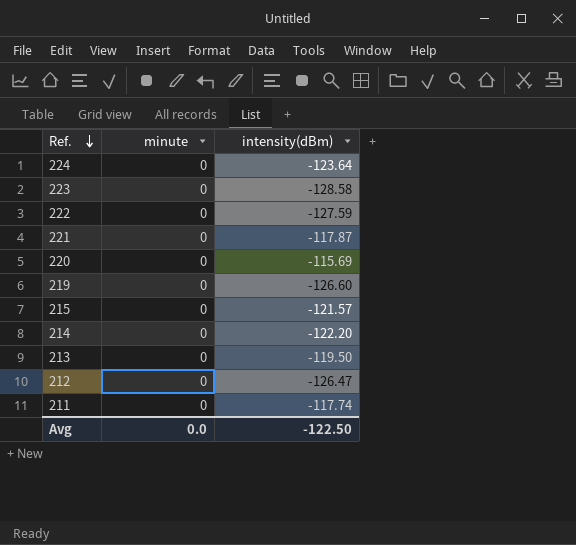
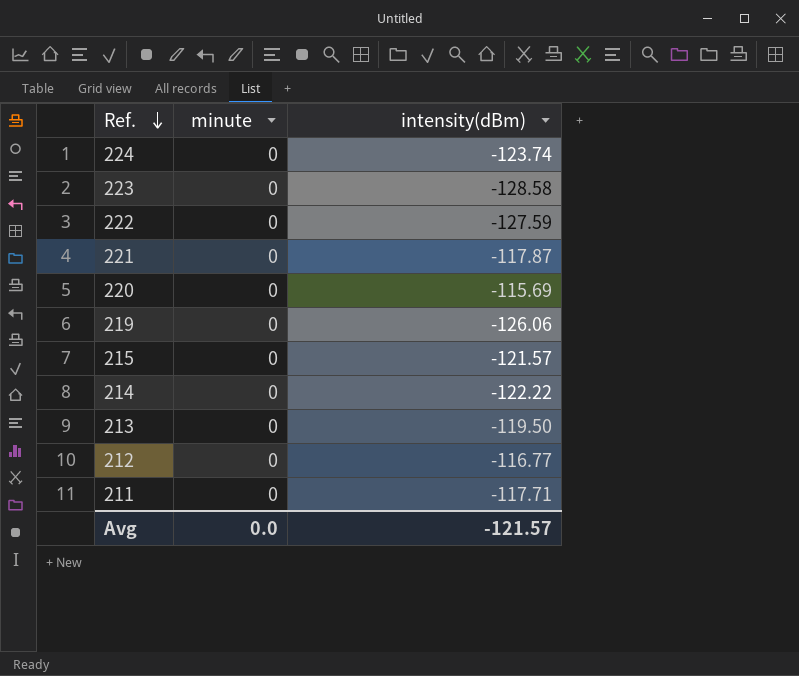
224 | intensity(dBm): -123.64 -> -123.74
219 | intensity(dBm): -126.60 -> -126.06
214 | intensity(dBm): -122.20 -> -122.22
212 | intensity(dBm): -126.47 -> -116.77
211 | intensity(dBm): -117.74 -> -117.71
Avg | intensity(dBm): -122.50 -> -121.57

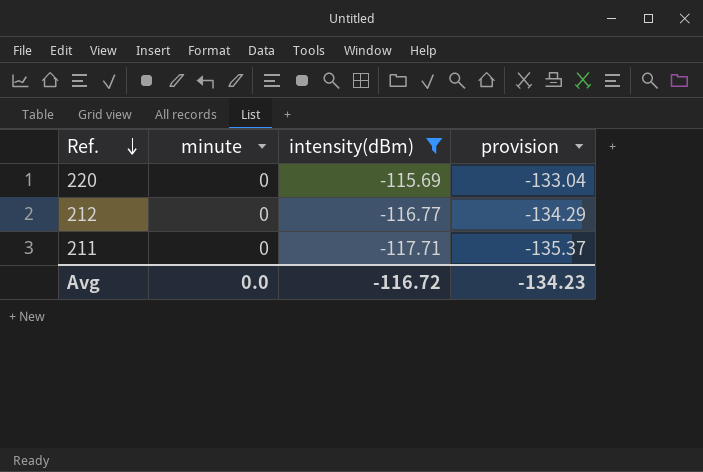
filter: none -> intensity(dBm) >= -117.71
column provision | formula: none -> [intensity(dBm)] * 1.15
Avg | intensity(dBm): -121.57 -> -116.72

